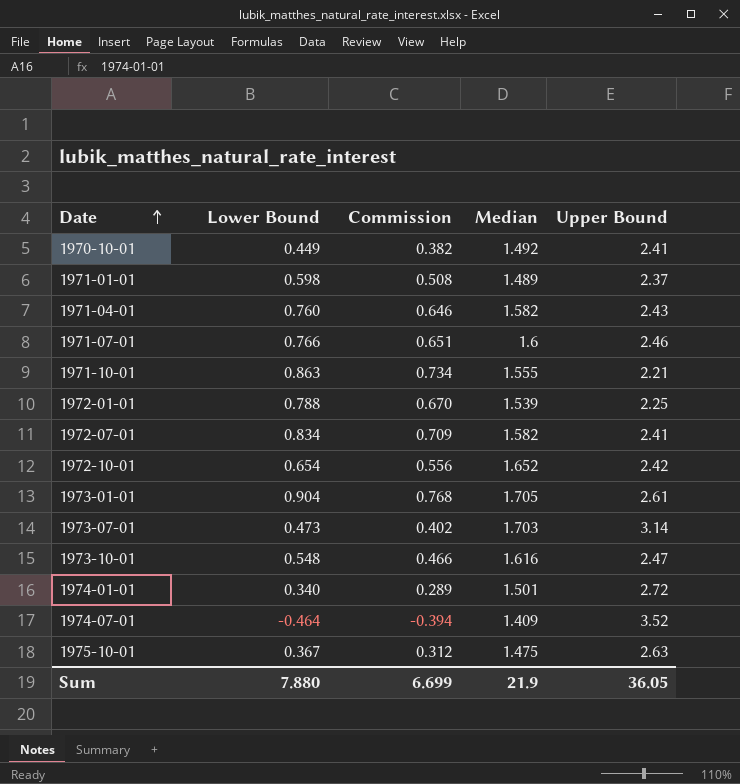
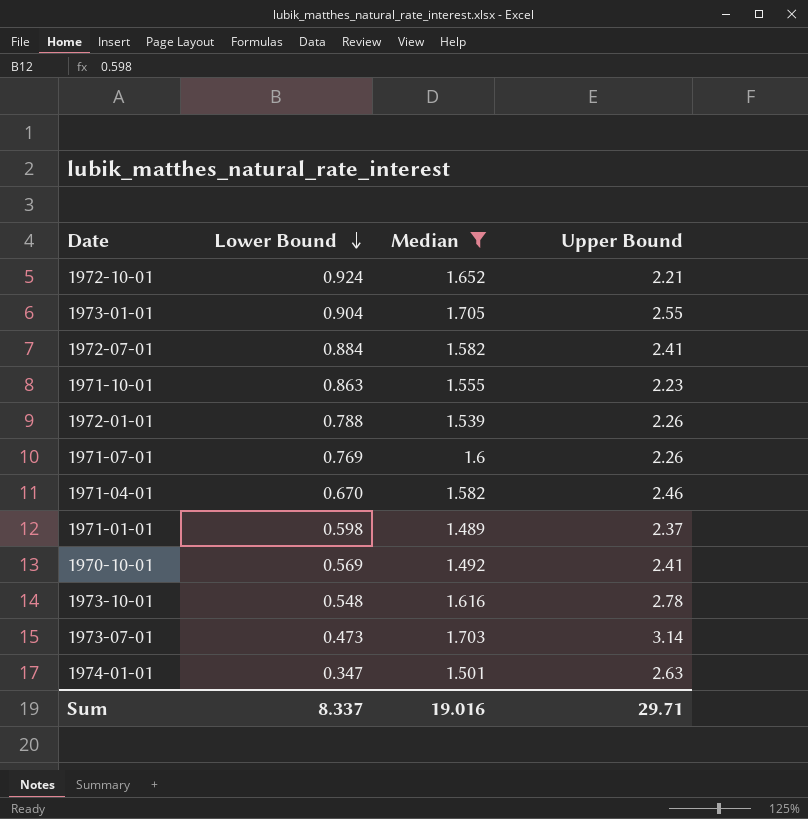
filter: none -> Median >= 1.489
row order: Date ascending -> Lower Bound descending
column Commission | formula: [Lower Bound] * 0.85 -> none
1972-10-01 | Lower Bound: 0.654 -> 0.924
1972-10-01 | Upper Bound: 2.42 -> 2.21
1973-01-01 | Upper Bound: 2.61 -> 2.55
1972-07-01 | Lower Bound: 0.834 -> 0.884
1971-10-01 | Upper Bound: 2.21 -> 2.23
1972-01-01 | Upper Bound: 2.25 -> 2.26
1971-07-01 | Lower Bound: 0.766 -> 0.769
1971-07-01 | Upper Bound: 2.46 -> 2.26
1971-04-01 | Lower Bound: 0.760 -> 0.670
1971-04-01 | Upper Bound: 2.43 -> 2.46
1970-10-01 | Lower Bound: 0.449 -> 0.569
1973-10-01 | Upper Bound: 2.47 -> 2.78
1974-01-01 | Lower Bound: 0.340 -> 0.347
1974-01-01 | Upper Bound: 2.72 -> 2.63
Sum | Lower Bound: 7.880 -> 8.337
Sum | Median: 21.9 -> 19.016
Sum | Upper Bound: 36.05 -> 29.71

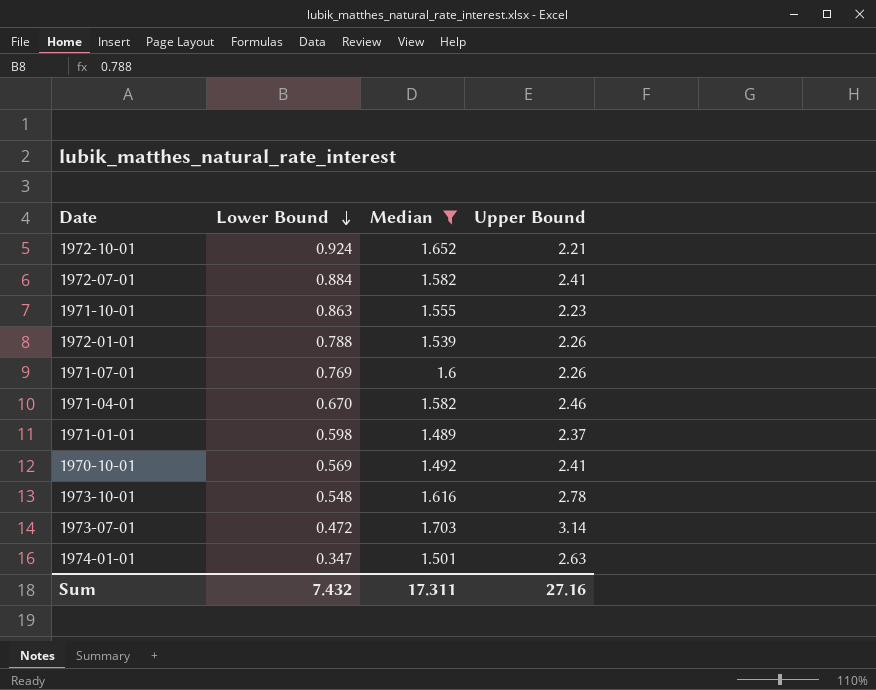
row 1973-01-01: 0.904 | 1.705 | 2.55 -> none
1973-07-01 | Lower Bound: 0.473 -> 0.472
Sum | Lower Bound: 8.337 -> 7.432
Sum | Median: 19.016 -> 17.311
Sum | Upper Bound: 29.71 -> 27.16

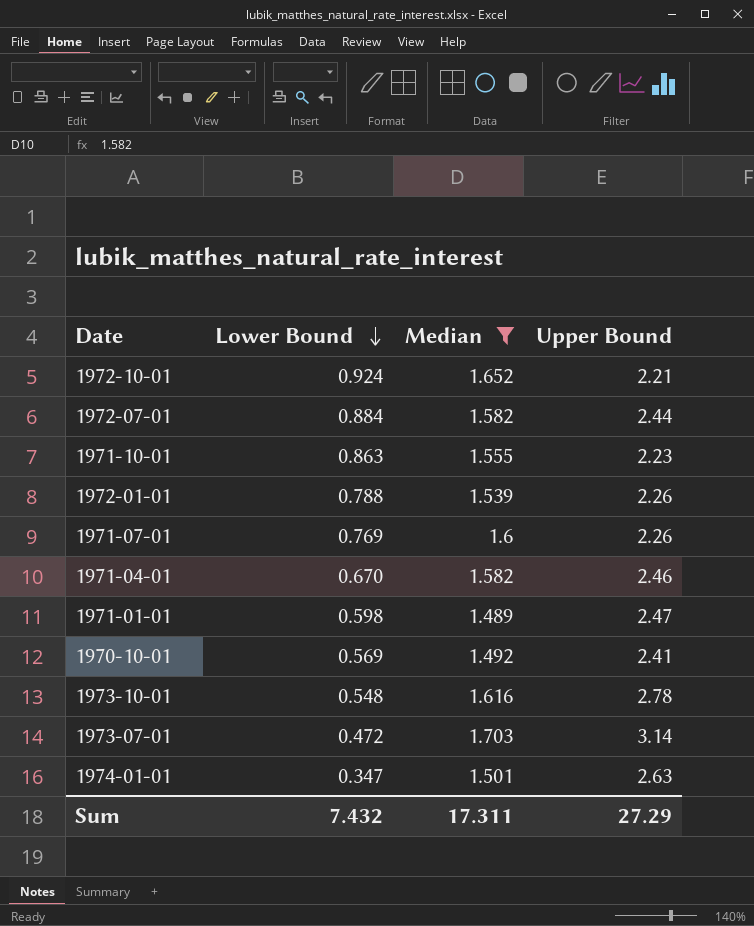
1972-07-01 | Upper Bound: 2.41 -> 2.44
1971-01-01 | Upper Bound: 2.37 -> 2.47
Sum | Upper Bound: 27.16 -> 27.29

